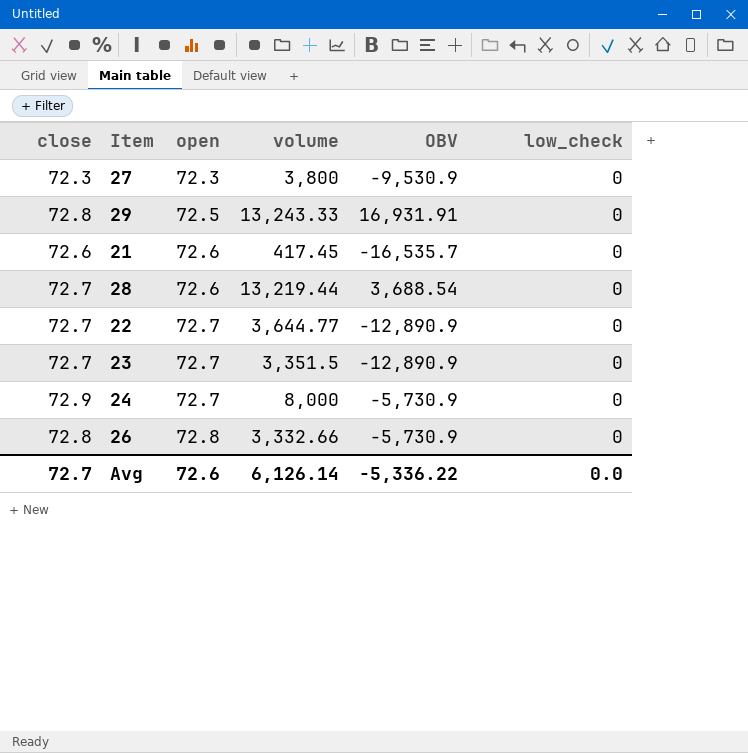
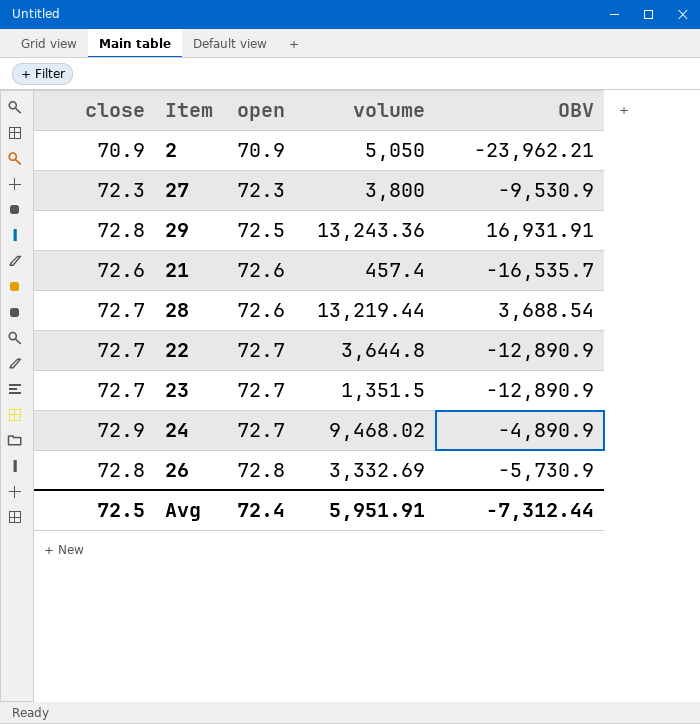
column low_check | position: 6 -> none
row 2: none -> 70.9 | 70.9 | 5,050 | -23,962.21
29 | volume: 13,243.33 -> 13,243.36
21 | volume: 417.45 -> 457.4
22 | volume: 3,644.77 -> 3,644.8
23 | volume: 3,351.5 -> 1,351.5
24 | volume: 8,000 -> 9,468.02
24 | OBV: -5,730.9 -> -4,890.9
26 | volume: 3,332.66 -> 3,332.69
Avg | close: 72.7 -> 72.5
Avg | open: 72.6 -> 72.4
Avg | volume: 6,126.14 -> 5,951.91
Avg | OBV: -5,336.22 -> -7,312.44

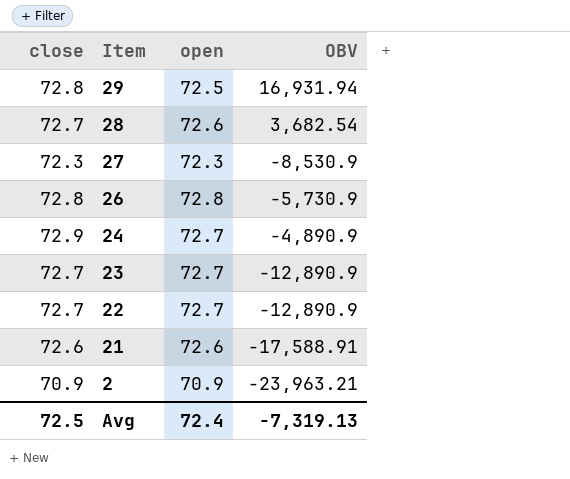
row order: open ascending -> Item descending
column volume | position: 4 -> none
29 | OBV: 16,931.91 -> 16,931.94
28 | OBV: 3,688.54 -> 3,682.54
27 | OBV: -9,530.9 -> -8,530.9
21 | OBV: -16,535.7 -> -17,588.91
2 | OBV: -23,962.21 -> -23,963.21
Avg | OBV: -7,312.44 -> -7,319.13

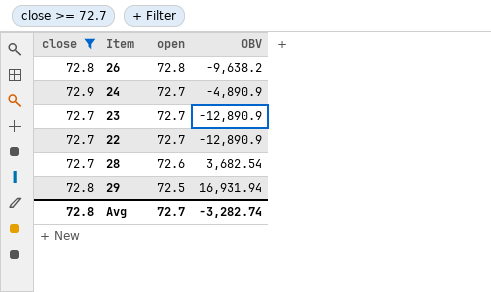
filter: none -> close >= 72.7
row order: Item descending -> open descending
26 | OBV: -5,730.9 -> -9,638.2
Avg | close: 72.5 -> 72.8
Avg | open: 72.4 -> 72.7
Avg | OBV: -7,319.13 -> -3,282.74

